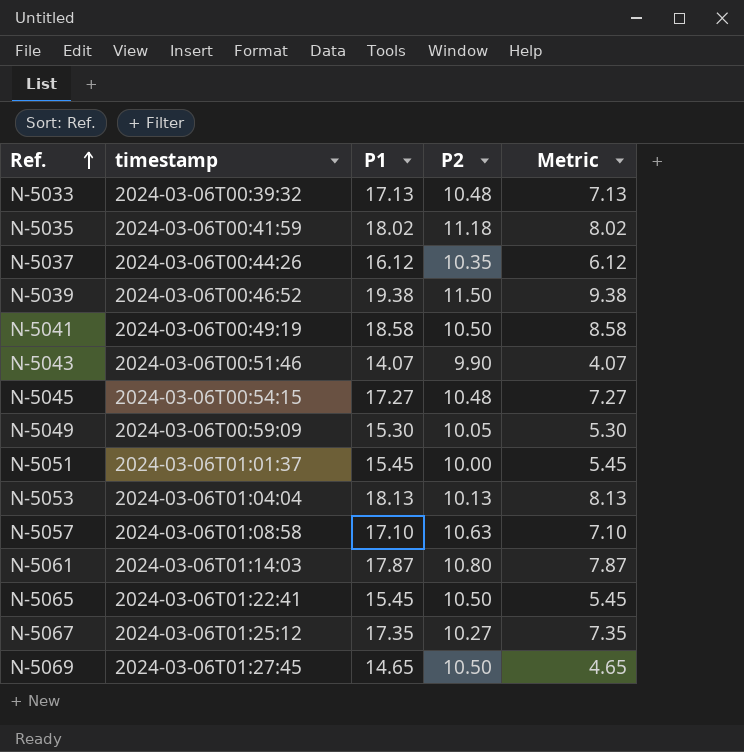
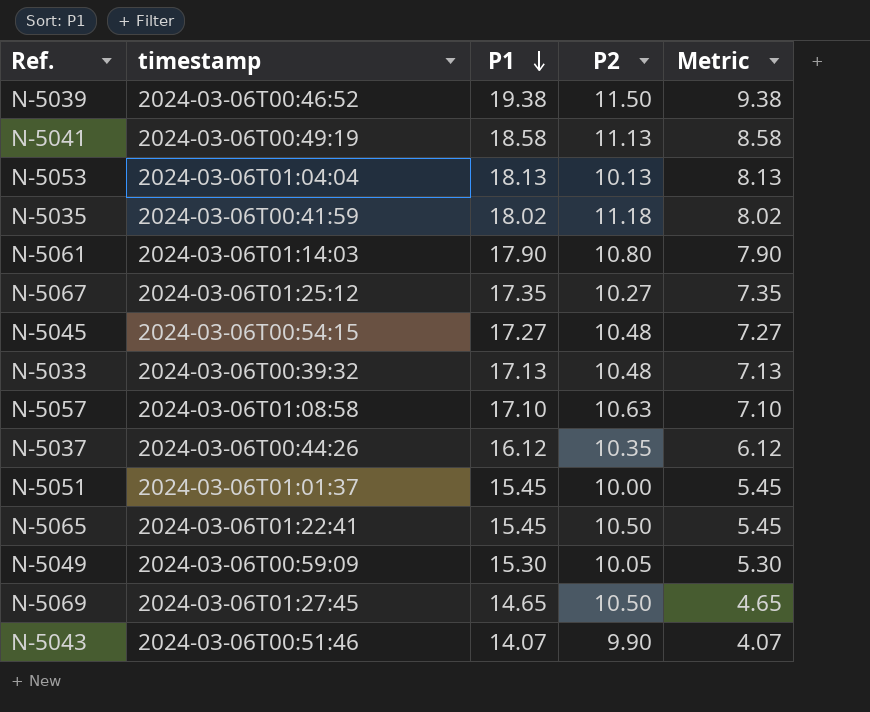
row order: Ref. ascending -> P1 descending
N-5041 | P2: 10.50 -> 11.13
N-5061 | P1: 17.87 -> 17.90
N-5061 | Metric: 7.87 -> 7.90

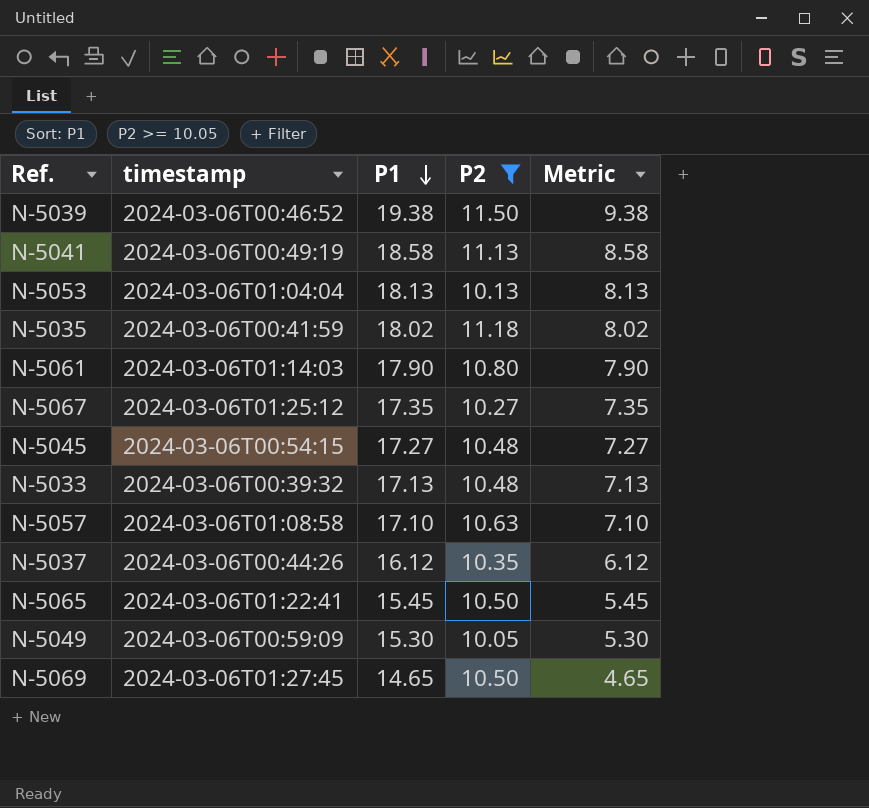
filter: none -> P2 >= 10.05

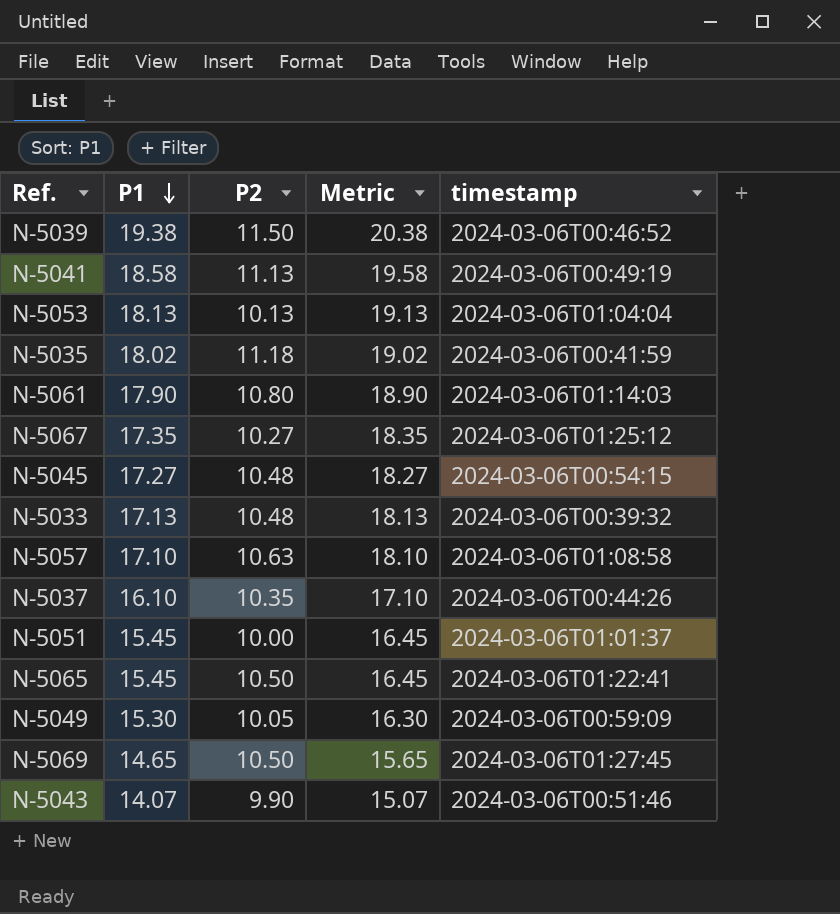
filter: P2 >= 10.05 -> none
column Metric | formula: [P1] - 10 -> [P1] + 1
column timestamp | position: 2 -> 5
N-5037 | P1: 16.12 -> 16.10

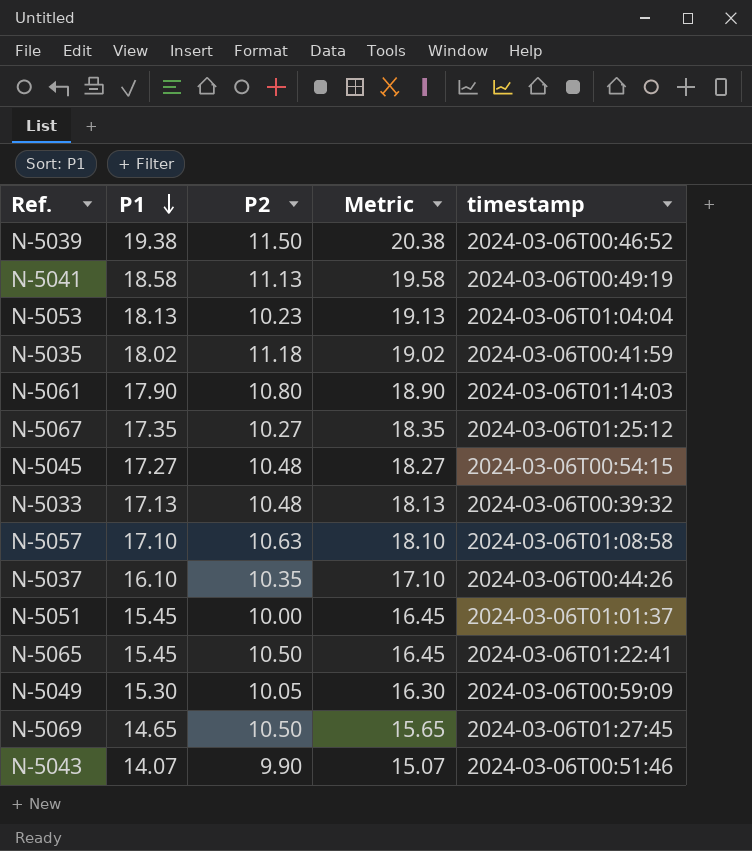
N-5053 | P2: 10.13 -> 10.23

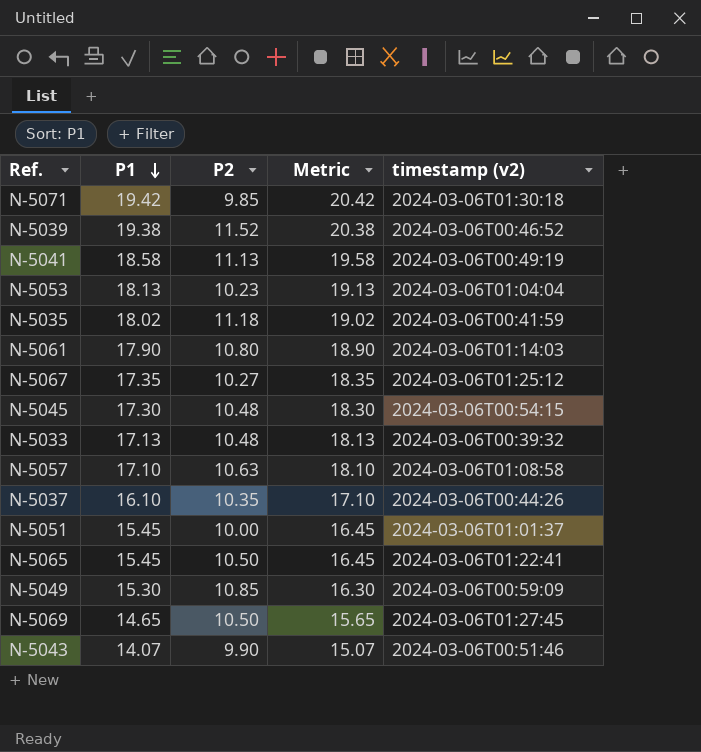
column name: timestamp -> timestamp (v2)
row N-5071: none -> 19.42 | 9.85 | 20.42 | 2024-03-06T01:30:18
N-5039 | P2: 11.50 -> 11.52
N-5045 | P1: 17.27 -> 17.30
N-5045 | Metric: 18.27 -> 18.30
N-5049 | P2: 10.05 -> 10.85

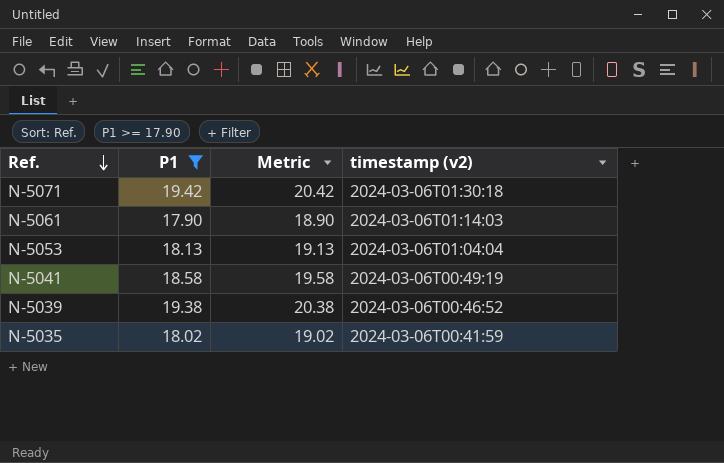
filter: none -> P1 >= 17.90
row order: P1 descending -> Ref. descending
column P2 | position: 3 -> none

